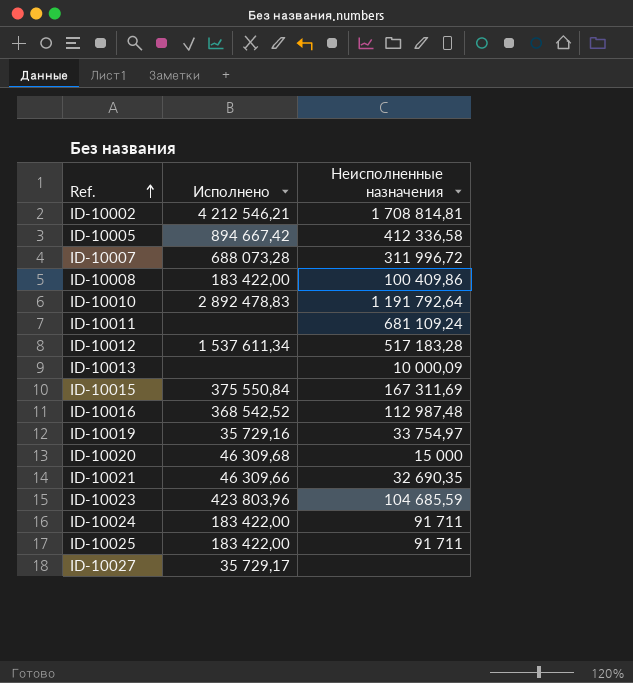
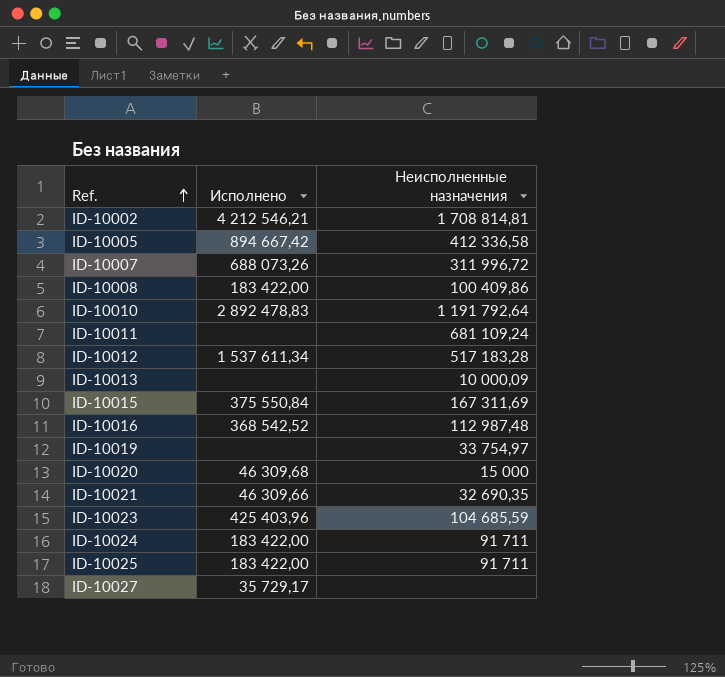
ID-10007 | Исполнено: 688 073,28 -> 688 073,26
ID-10019 | Исполнено: 35 729,16 -> none
ID-10023 | Исполнено: 423 803,96 -> 425 403,96

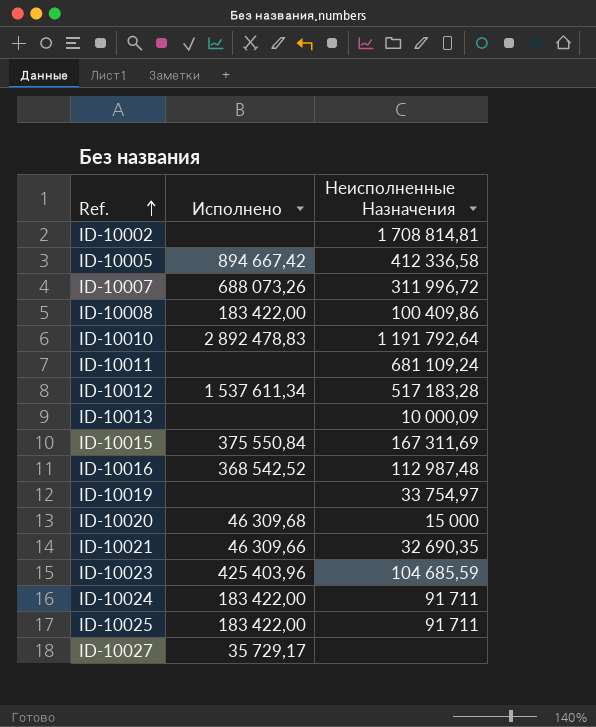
column name: Неисполненные назначения -> Неисполненные Назначения
ID-10002 | Исполнено: 4 212 546,21 -> none

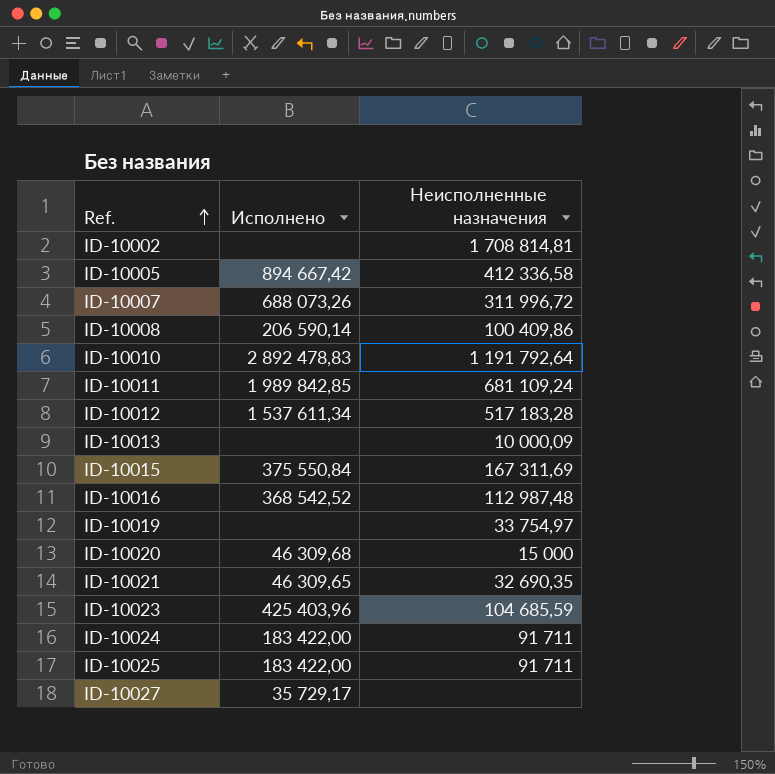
column name: Неисполненные Назначения -> Неисполненные назначения
ID-10008 | Исполнено: 183 422,00 -> 206 590,14
ID-10011 | Исполнено: none -> 1 989 842,85
ID-10021 | Исполнено: 46 309,66 -> 46 309,65

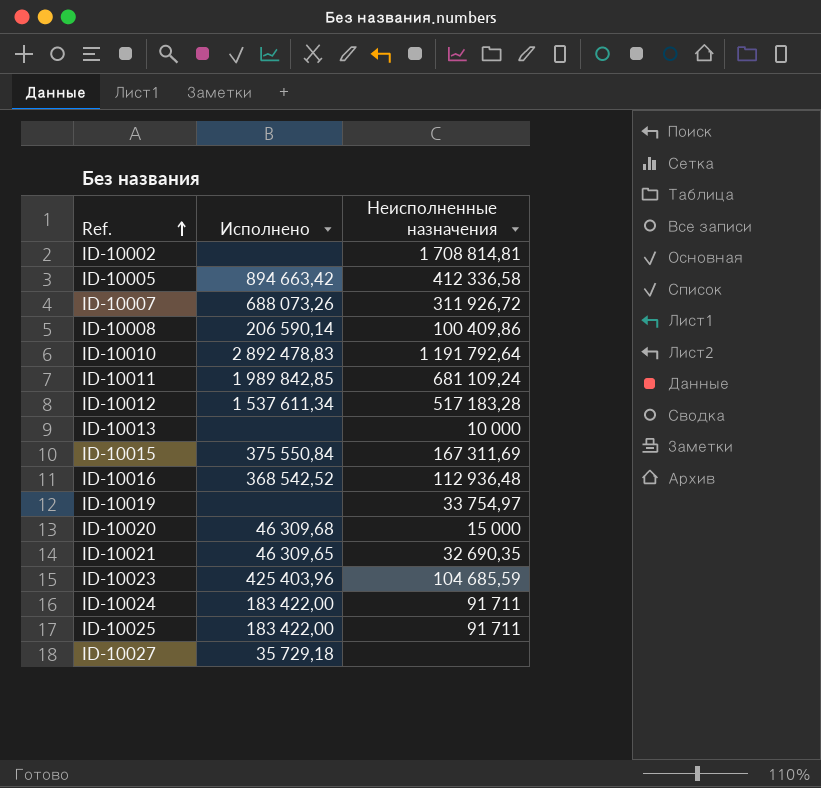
ID-10005 | Исполнено: 894 667,42 -> 894 663,42
ID-10007 | Неисполненные назначения: 311 996,72 -> 311 926,72
ID-10013 | Неисполненные назначения: 10 000,09 -> 10 000
ID-10016 | Неисполненные назначения: 112 987,48 -> 112 936,48
ID-10027 | Исполнено: 35 729,17 -> 35 729,18

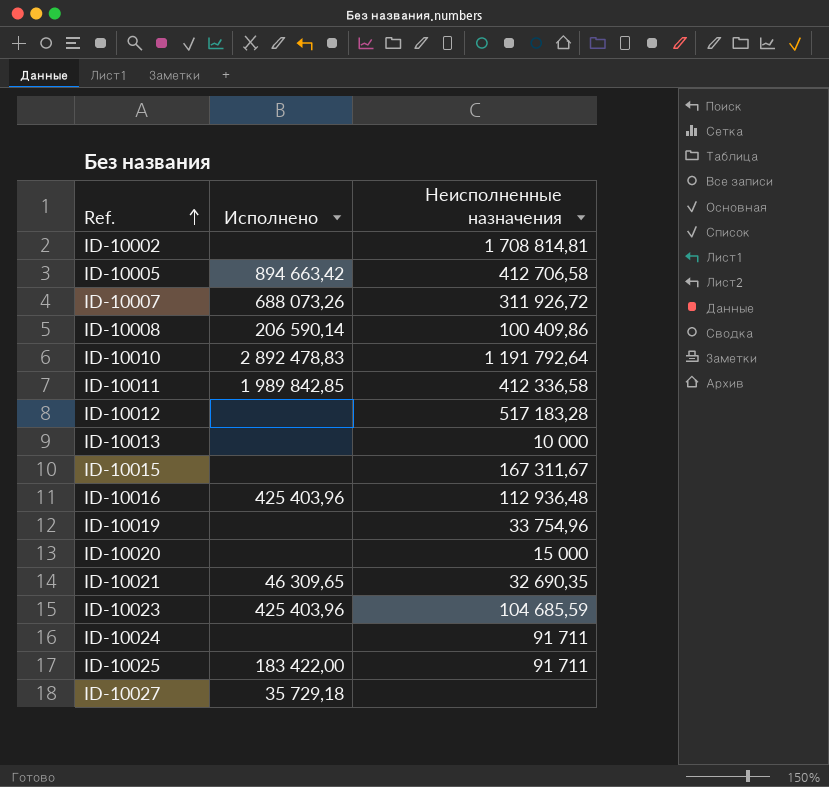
ID-10005 | Неисполненные назначения: 412 336,58 -> 412 706,58
ID-10011 | Неисполненные назначения: 681 109,24 -> 412 336,58
ID-10012 | Исполнено: 1 537 611,34 -> none
ID-10015 | Исполнено: 375 550,84 -> none
ID-10015 | Неисполненные назначения: 167 311,69 -> 167 311,67
ID-10016 | Исполнено: 368 542,52 -> 425 403,96
ID-10019 | Неисполненные назначения: 33 754,97 -> 33 754,96
ID-10020 | Исполнено: 46 309,68 -> none
ID-10024 | Исполнено: 183 422,00 -> none

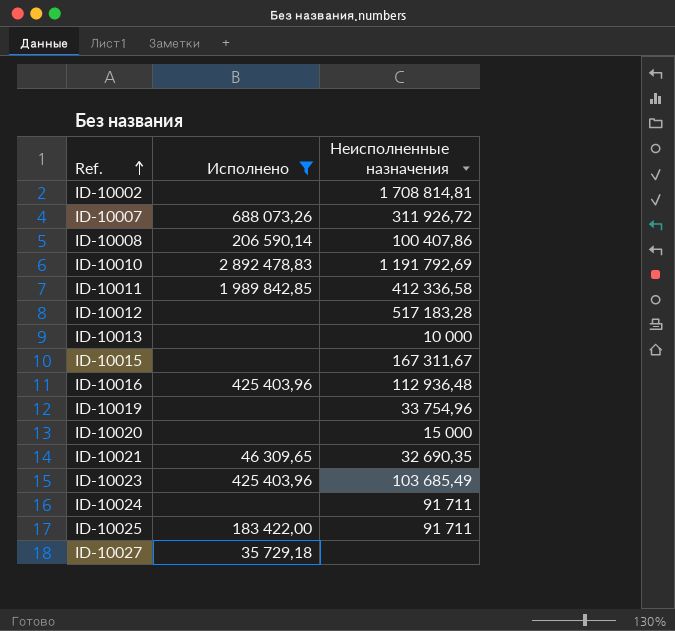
filter: none -> Исполнено != 894 663,42
ID-10008 | Неисполненные назначения: 100 409,86 -> 100 407,86
ID-10010 | Неисполненные назначения: 1 191 792,64 -> 1 191 792,69
ID-10023 | Неисполненные назначения: 104 685,59 -> 103 685,49

